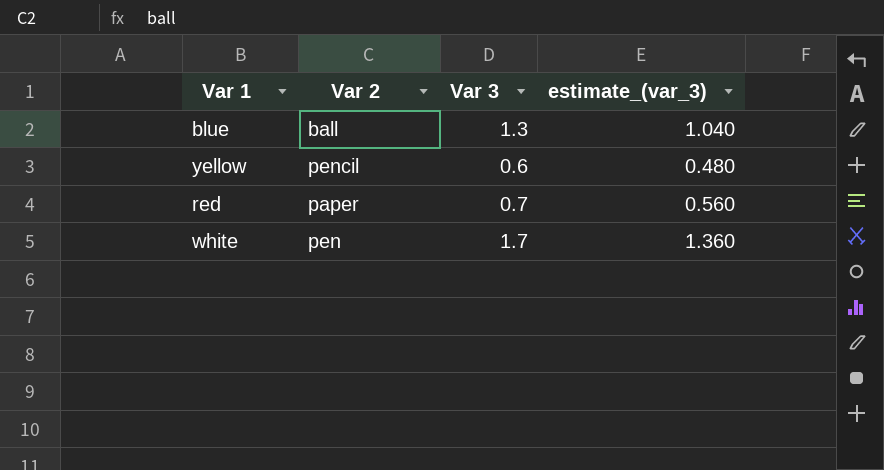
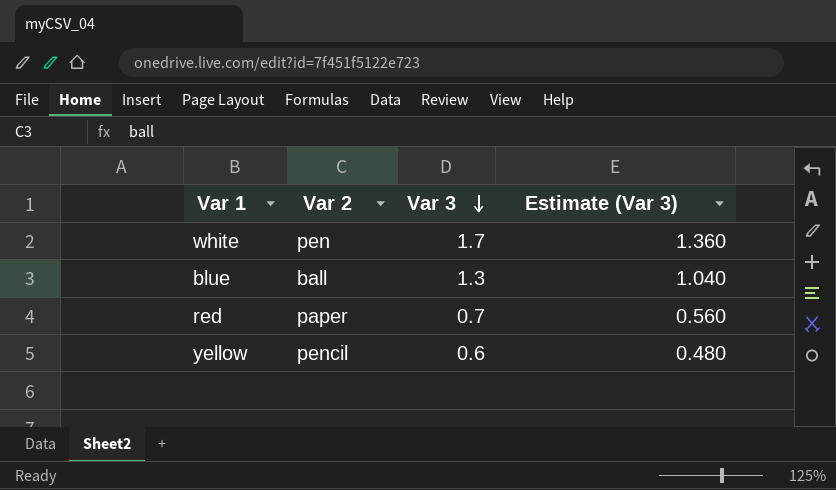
row order: none -> Var 3 descending
column name: estimate_(var_3) -> Estimate (Var 3)

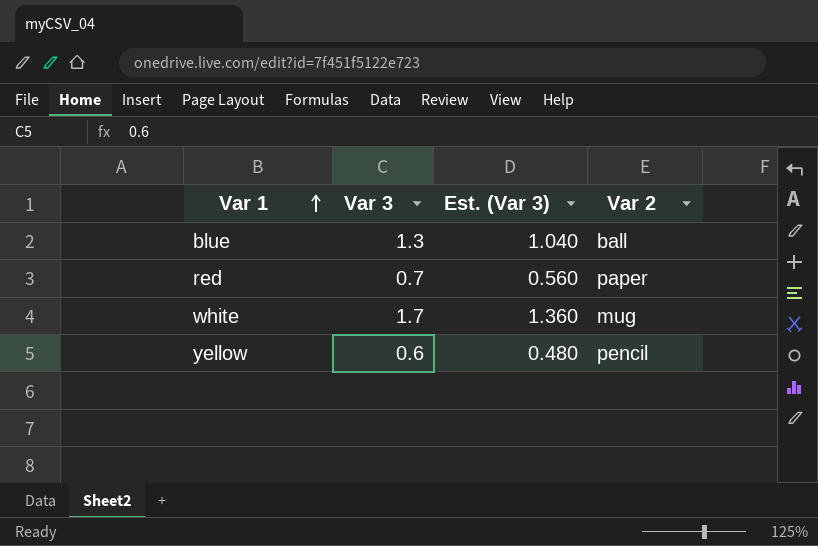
row order: Var 3 descending -> Var 1 ascending
column name: Estimate (Var 3) -> Est. (Var 3)
column Var 2 | position: 2 -> 4
white | Var 2: pen -> mug

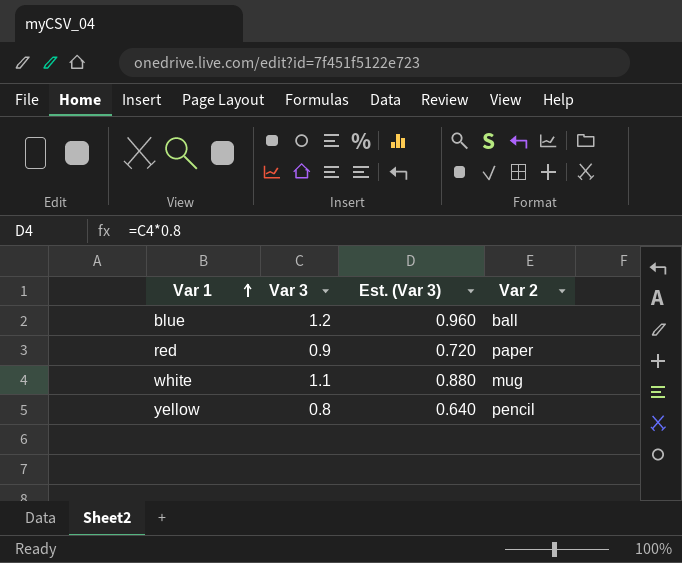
blue | Var 3: 1.3 -> 1.2
blue | Est. (Var 3): 1.040 -> 0.960
red | Var 3: 0.7 -> 0.9
red | Est. (Var 3): 0.560 -> 0.720
white | Var 3: 1.7 -> 1.1
white | Est. (Var 3): 1.360 -> 0.880
yellow | Var 3: 0.6 -> 0.8
yellow | Est. (Var 3): 0.480 -> 0.640

